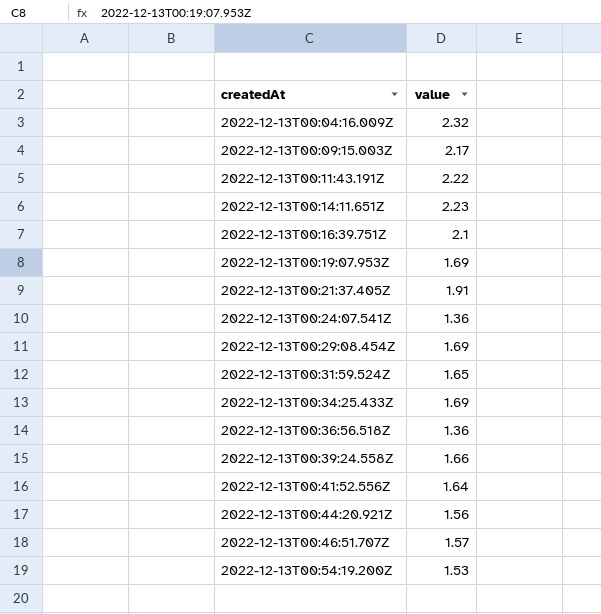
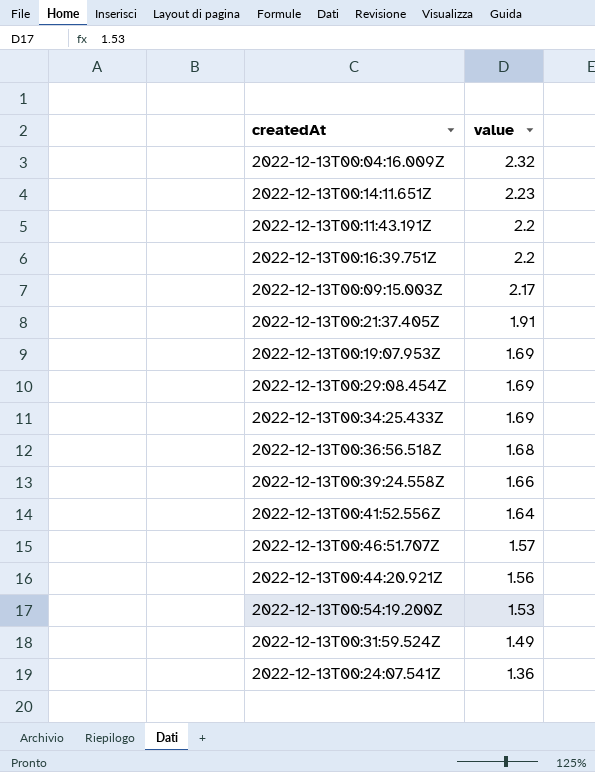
row order: createdAt ascending -> value descending
2022-12-13T00:11:43.191Z | value: 2.22 -> 2.2
2022-12-13T00:16:39.751Z | value: 2.1 -> 2.2
2022-12-13T00:36:56.518Z | value: 1.36 -> 1.68
2022-12-13T00:31:59.524Z | value: 1.65 -> 1.49

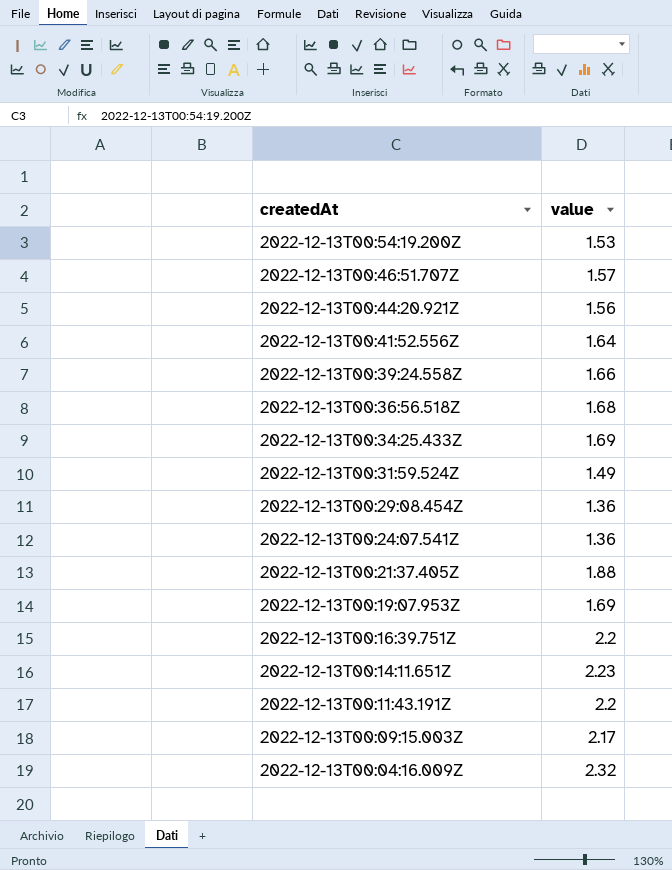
row order: value descending -> createdAt descending
2022-12-13T00:29:08.454Z | value: 1.69 -> 1.36
2022-12-13T00:21:37.405Z | value: 1.91 -> 1.88

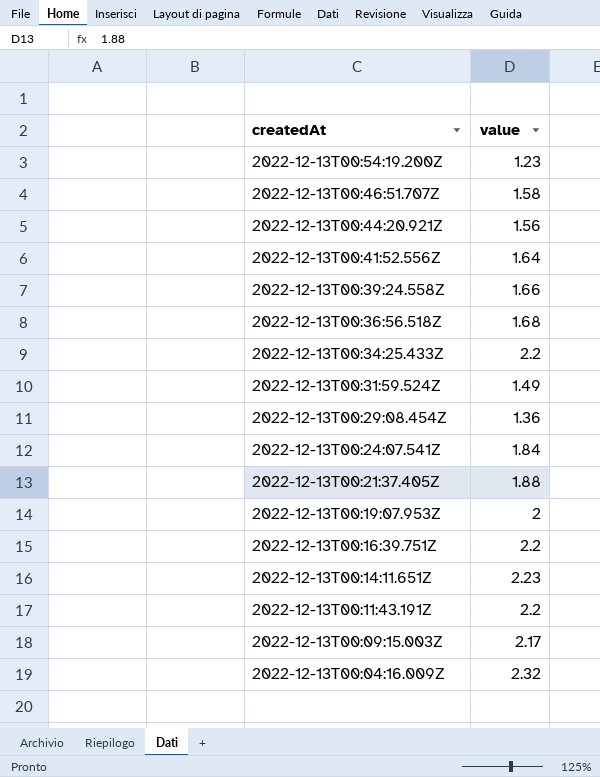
2022-12-13T00:54:19.200Z | value: 1.53 -> 1.23
2022-12-13T00:46:51.707Z | value: 1.57 -> 1.58
2022-12-13T00:34:25.433Z | value: 1.69 -> 2.2
2022-12-13T00:24:07.541Z | value: 1.36 -> 1.84
2022-12-13T00:19:07.953Z | value: 1.69 -> 2

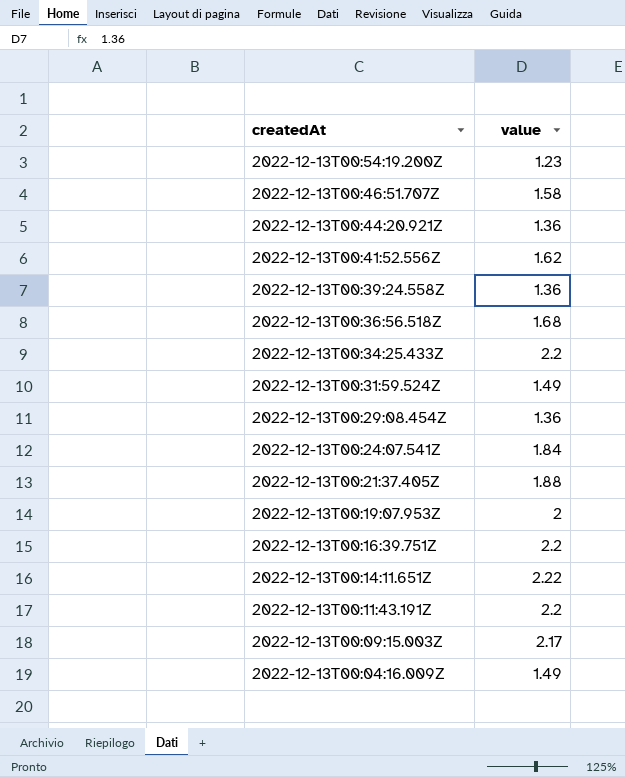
2022-12-13T00:44:20.921Z | value: 1.56 -> 1.36
2022-12-13T00:41:52.556Z | value: 1.64 -> 1.62
2022-12-13T00:39:24.558Z | value: 1.66 -> 1.36
2022-12-13T00:14:11.651Z | value: 2.23 -> 2.22
2022-12-13T00:04:16.009Z | value: 2.32 -> 1.49

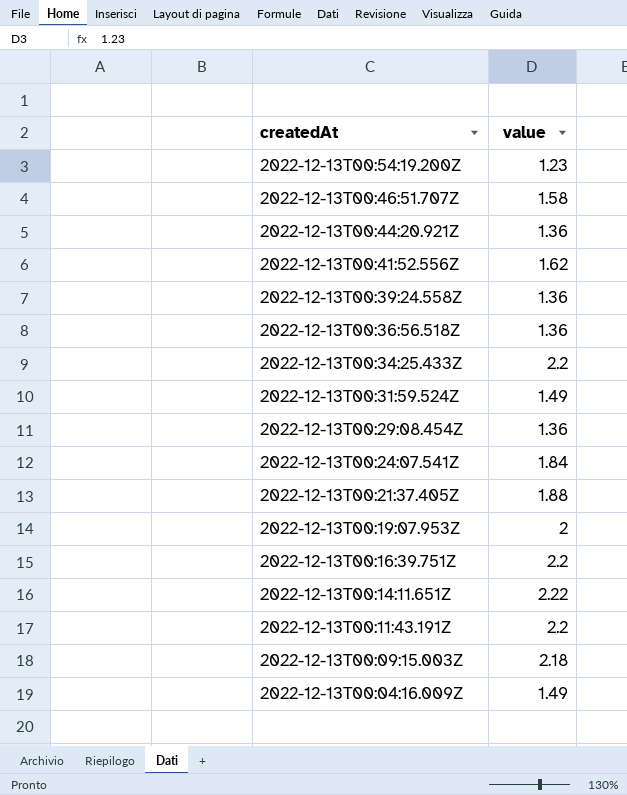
2022-12-13T00:36:56.518Z | value: 1.68 -> 1.36
2022-12-13T00:09:15.003Z | value: 2.17 -> 2.18

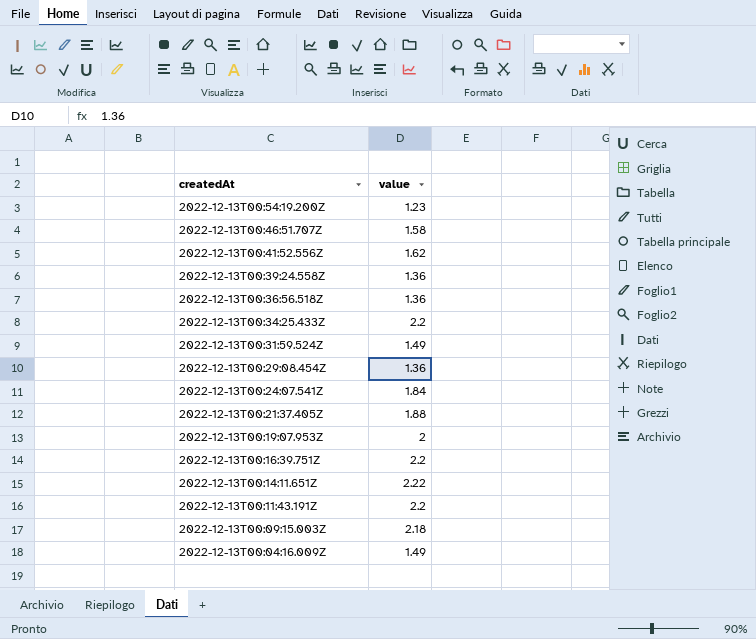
row 2022-12-13T00:44:20.921Z: 1.36 -> none

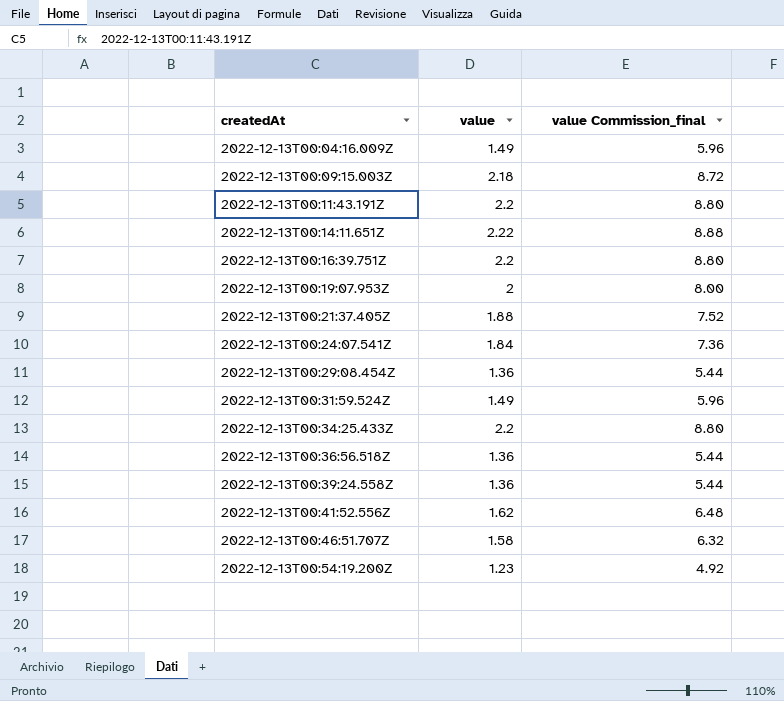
row order: createdAt descending -> createdAt ascending
column value Commission_final | formula: none -> [value] * 4

